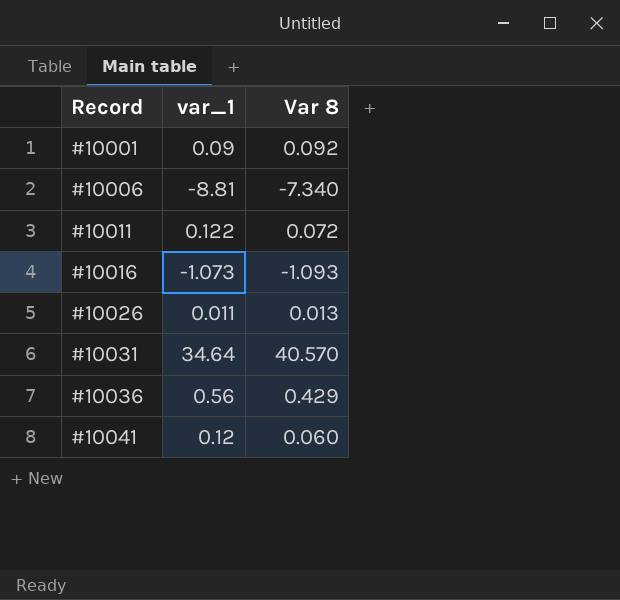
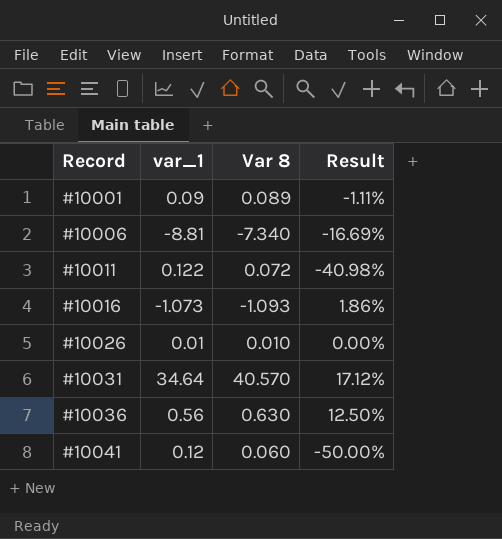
column Result | formula: none -> ([Var 8] - [var_1]) / [var_1]
#10001 | Var 8: 0.092 -> 0.089
#10026 | var_1: 0.011 -> 0.01
#10026 | Var 8: 0.013 -> 0.010
#10036 | Var 8: 0.429 -> 0.630

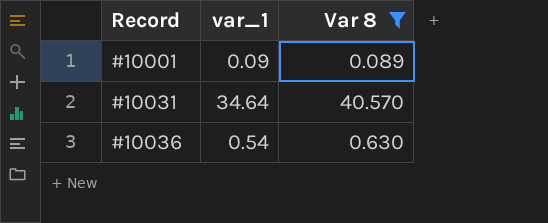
filter: none -> Var 8 >= 0.089
column Result | formula: ([Var 8] - [var_1]) / [var_1] -> none
#10036 | var_1: 0.56 -> 0.54

